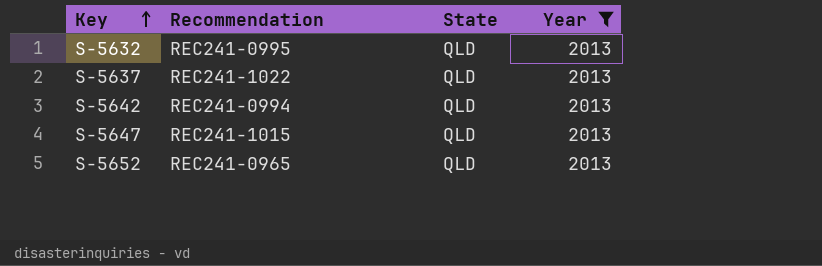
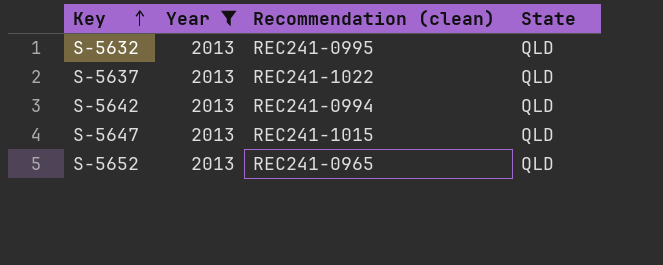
column Year | position: 4 -> 2
column name: Recommendation -> Recommendation (clean)

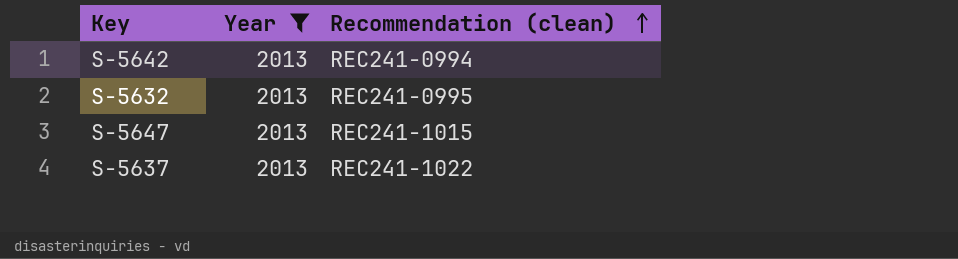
row order: Key ascending -> Recommendation (clean) ascending
column State | position: 4 -> none
row S-5652: 2013 | REC241-0965 | QLD -> none

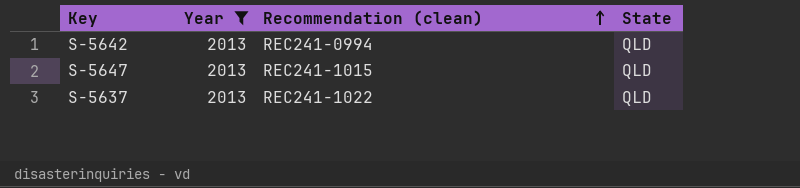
column State | position: none -> 4
row S-5632: 2013 | REC241-0995 -> none

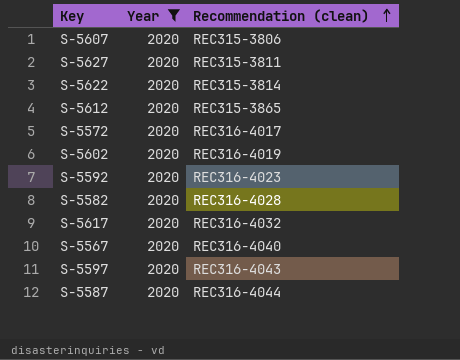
filter: Year = 2013 -> Year = 2020
column State | position: 4 -> none

